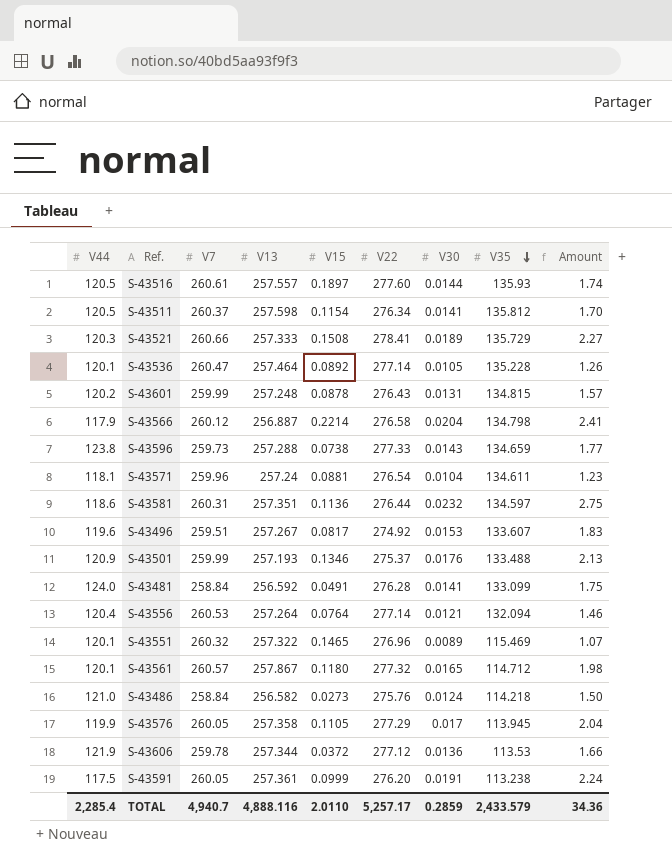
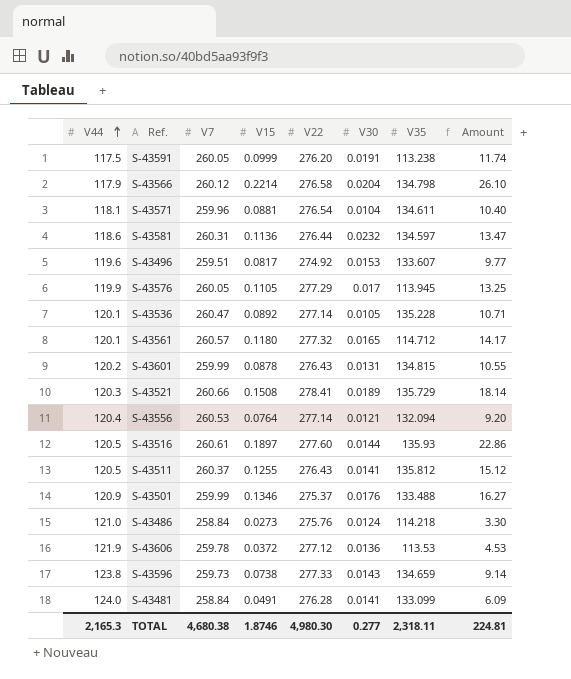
row order: V35 descending -> V44 ascending
column V13 | position: 4 -> none
column Amount | formula: [V44] * [V30] -> [V44] * [V15]
row S-43551: 120.1 | 260.32 | 257.322 | 0.1465 | 276.96 | 0.0089 | 115.469 | 1.07 -> none
S-43511 | V15: 0.1154 -> 0.1255
S-43511 | V22: 276.34 -> 276.43
TOTAL | V44: 2,285.4 -> 2,165.3
TOTAL | V7: 4,940.7 -> 4,680.38
TOTAL | V15: 2.0110 -> 1.8746
TOTAL | V22: 5,257.17 -> 4,980.30
TOTAL | V30: 0.2859 -> 0.277
TOTAL | V35: 2,433.579 -> 2,318.11
TOTAL | Amount: 34.36 -> 224.81

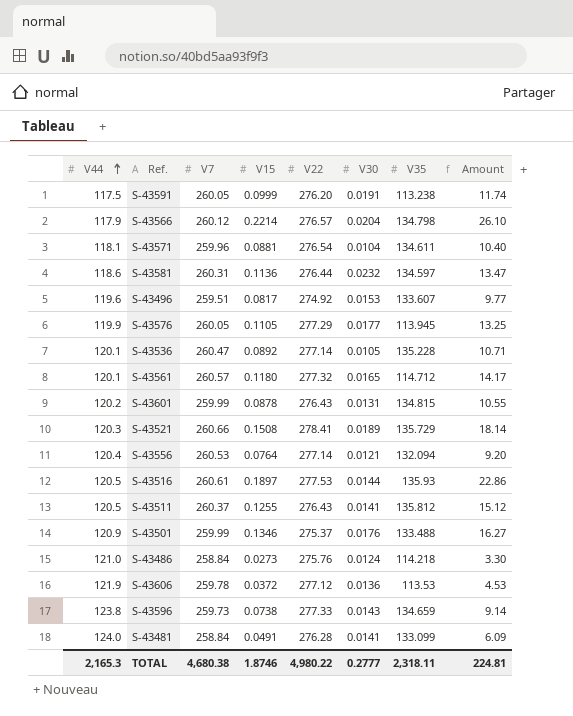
S-43566 | V22: 276.58 -> 276.57
S-43576 | V30: 0.017 -> 0.0177
S-43516 | V22: 277.60 -> 277.53
TOTAL | V22: 4,980.30 -> 4,980.22
TOTAL | V30: 0.277 -> 0.2777

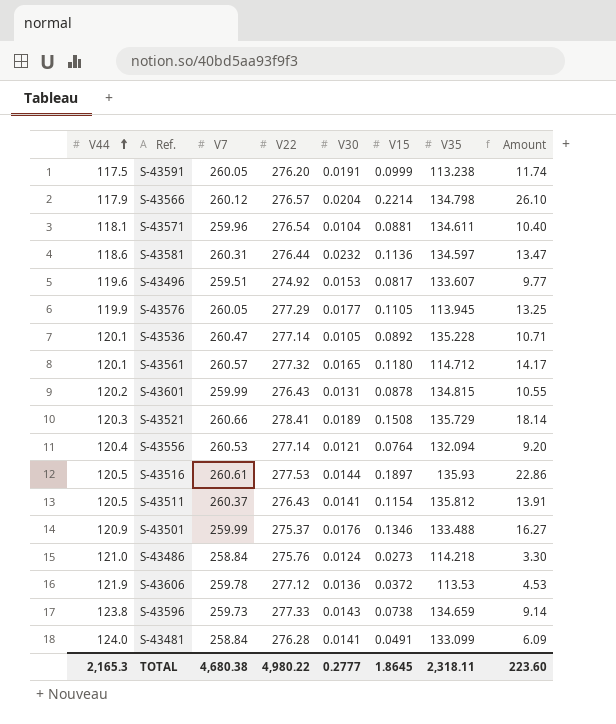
column V15 | position: 4 -> 6
S-43511 | V15: 0.1255 -> 0.1154
S-43511 | Amount: 15.12 -> 13.91
TOTAL | V15: 1.8746 -> 1.8645
TOTAL | Amount: 224.81 -> 223.60

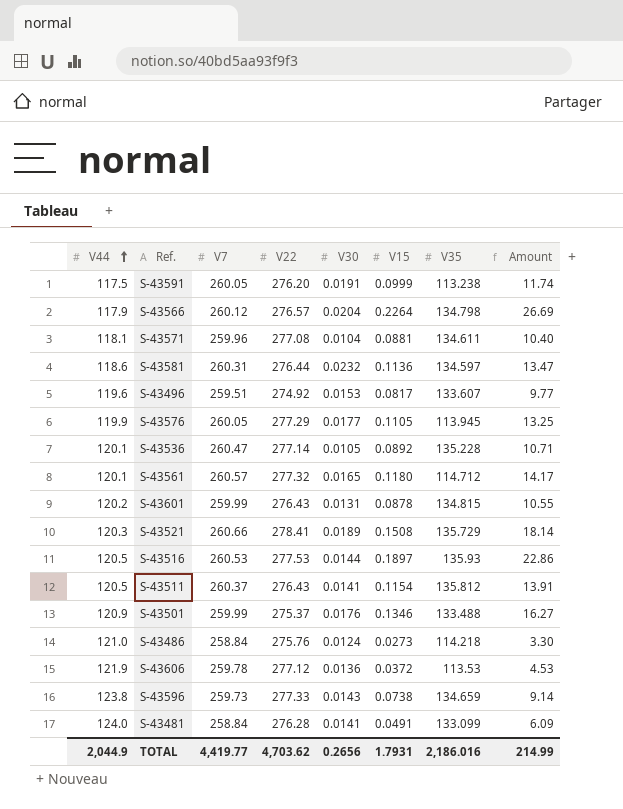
row S-43556: 120.4 | 260.53 | 277.14 | 0.0121 | 0.0764 | 132.094 | 9.20 -> none
S-43566 | V15: 0.2214 -> 0.2264
S-43566 | Amount: 26.10 -> 26.69
S-43571 | V22: 276.54 -> 277.08
S-43516 | V7: 260.61 -> 260.53
TOTAL | V44: 2,165.3 -> 2,044.9
TOTAL | V7: 4,680.38 -> 4,419.77
TOTAL | V22: 4,980.22 -> 4,703.62
TOTAL | V30: 0.2777 -> 0.2656
TOTAL | V15: 1.8645 -> 1.7931
TOTAL | V35: 2,318.11 -> 2,186.016
TOTAL | Amount: 223.60 -> 214.99

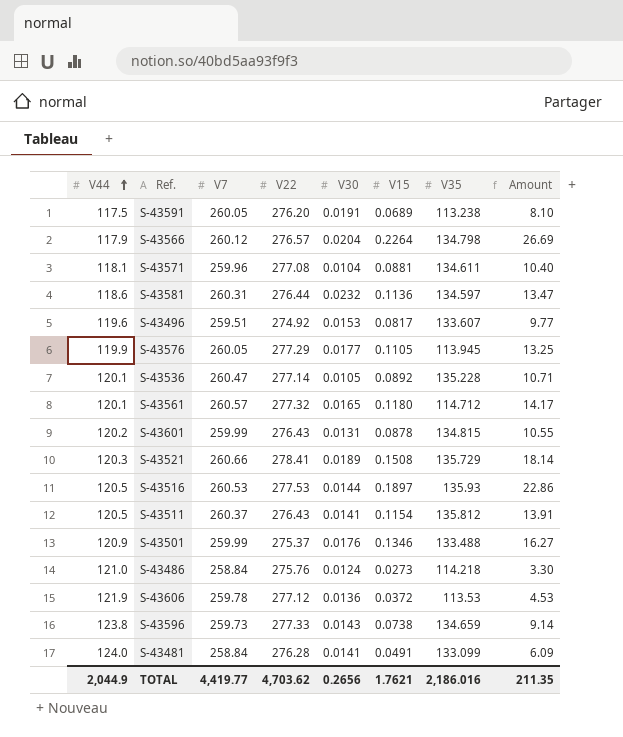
S-43591 | V15: 0.0999 -> 0.0689
S-43591 | Amount: 11.74 -> 8.10
TOTAL | V15: 1.7931 -> 1.7621
TOTAL | Amount: 214.99 -> 211.35

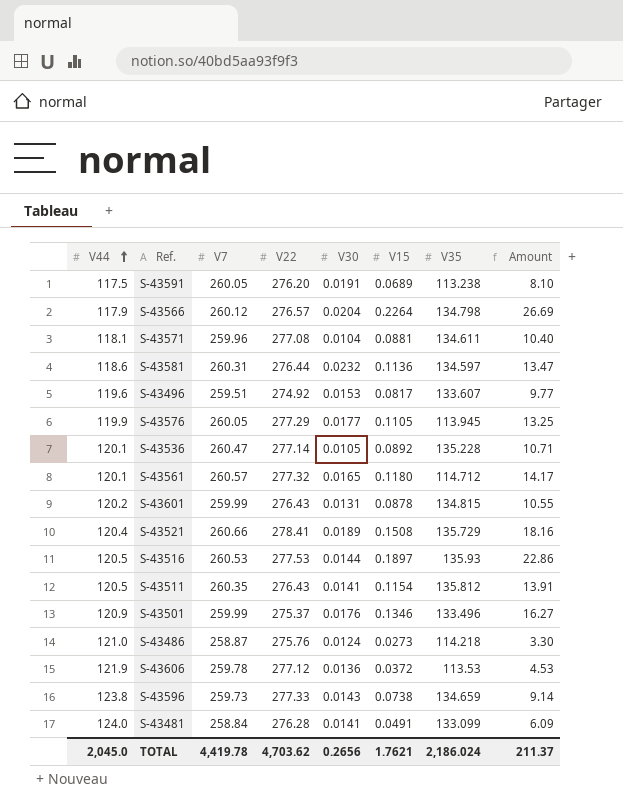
S-43521 | V44: 120.3 -> 120.4
S-43521 | Amount: 18.14 -> 18.16
S-43511 | V7: 260.37 -> 260.35
S-43501 | V35: 133.488 -> 133.496
S-43486 | V7: 258.84 -> 258.87
TOTAL | V44: 2,044.9 -> 2,045.0
TOTAL | V7: 4,419.77 -> 4,419.78
TOTAL | V35: 2,186.016 -> 2,186.024
TOTAL | Amount: 211.35 -> 211.37

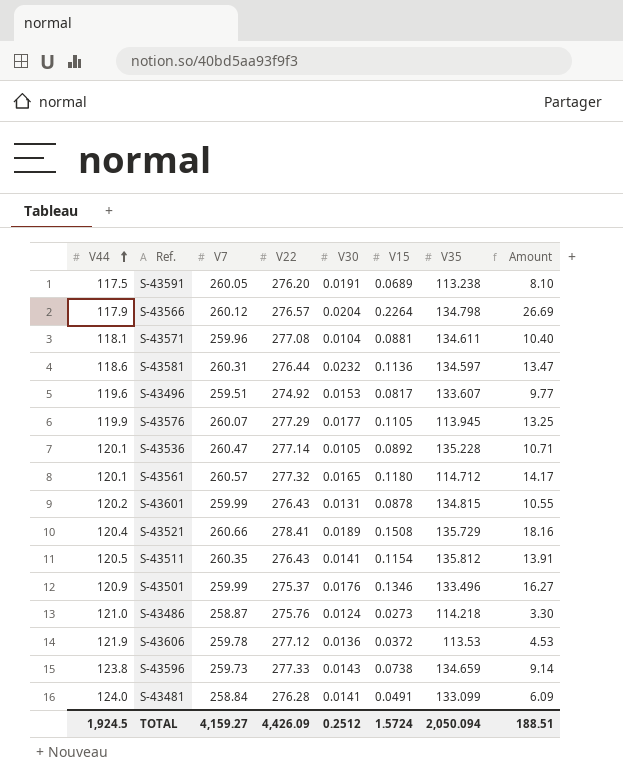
row S-43516: 120.5 | 260.53 | 277.53 | 0.0144 | 0.1897 | 135.93 | 22.86 -> none
S-43576 | V7: 260.05 -> 260.07
TOTAL | V44: 2,045.0 -> 1,924.5
TOTAL | V7: 4,419.78 -> 4,159.27
TOTAL | V22: 4,703.62 -> 4,426.09
TOTAL | V30: 0.2656 -> 0.2512
TOTAL | V15: 1.7621 -> 1.5724
TOTAL | V35: 2,186.024 -> 2,050.094
TOTAL | Amount: 211.37 -> 188.51

